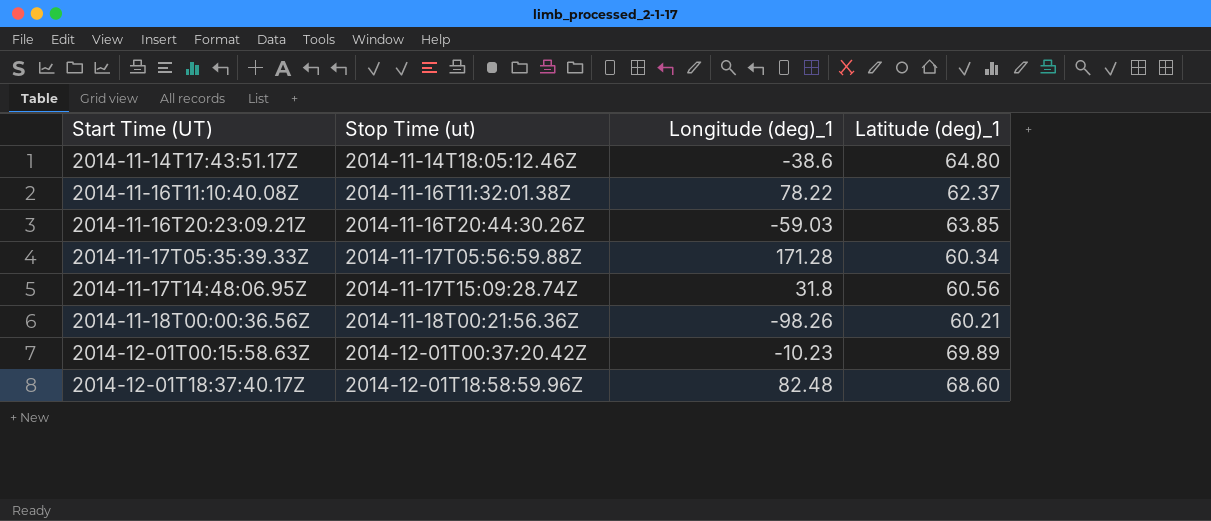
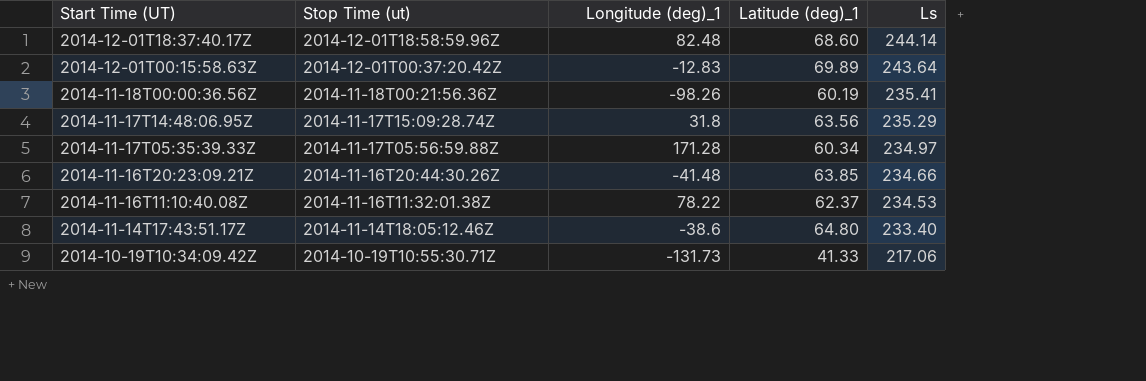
row order: Start Time (UT) ascending -> Start Time (UT) descending
column Ls | position: none -> 5
2014-12-01T00:15:58.63Z | Longitude (deg)_1: -10.23 -> -12.83
2014-11-18T00:00:36.56Z | Latitude (deg)_1: 60.21 -> 60.19
2014-11-17T14:48:06.95Z | Latitude (deg)_1: 60.56 -> 63.56
2014-11-16T20:23:09.21Z | Longitude (deg)_1: -59.03 -> -41.48
row 2014-10-19T10:34:09.42Z: none -> 2014-10-19T10:55:30.71Z | -131.73 | 41.33 | 217.06

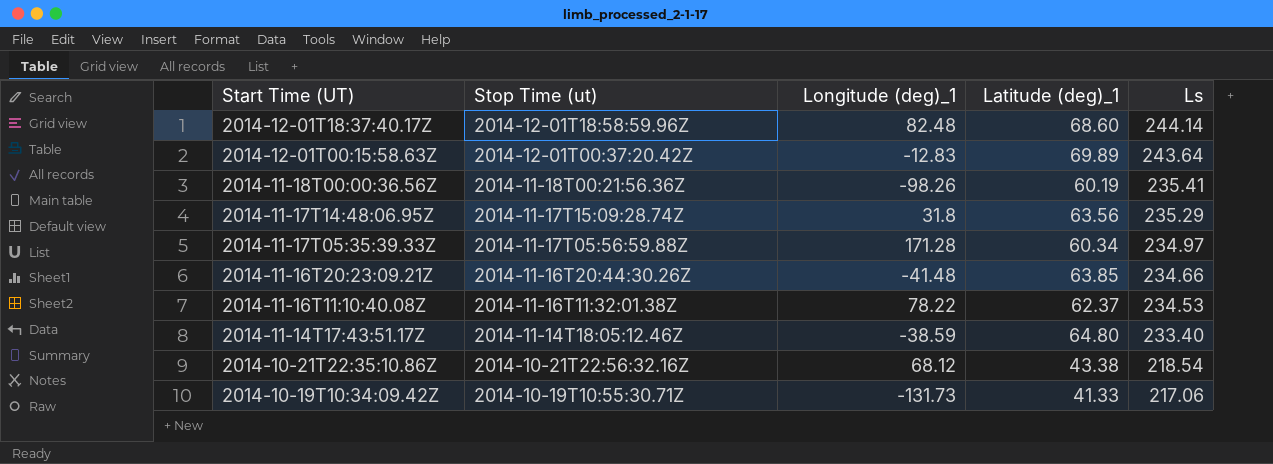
2014-11-14T17:43:51.17Z | Longitude (deg)_1: -38.6 -> -38.59
row 2014-10-21T22:35:10.86Z: none -> 2014-10-21T22:56:32.16Z | 68.12 | 43.38 | 218.54

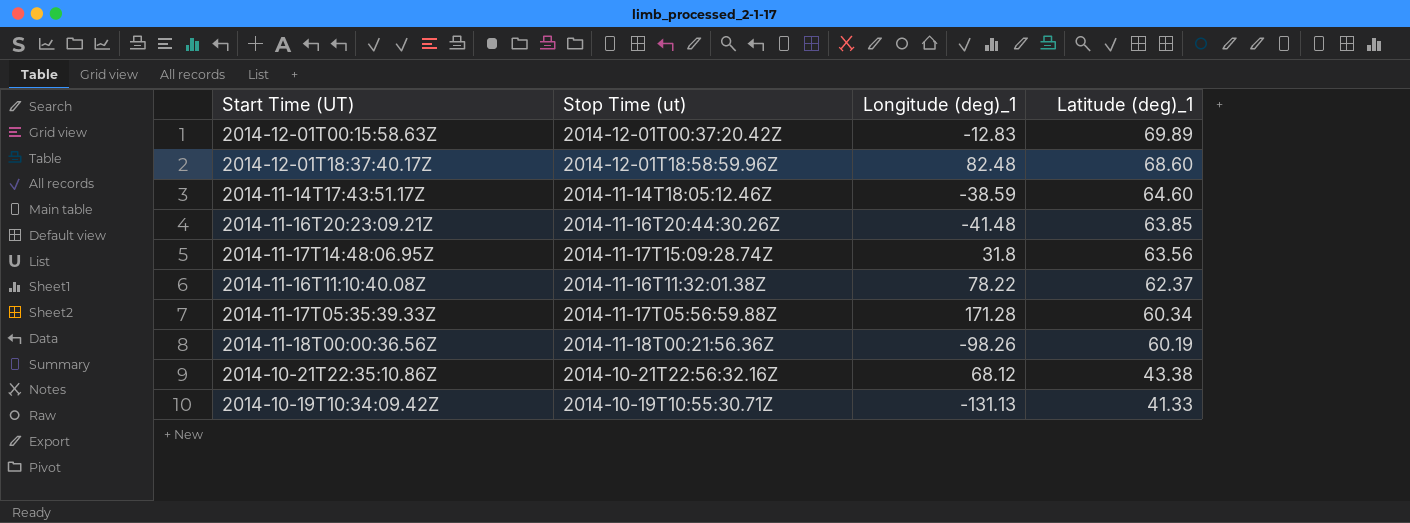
row order: Start Time (UT) descending -> Latitude (deg)_1 descending
column Ls | position: 5 -> none
2014-11-14T17:43:51.17Z | Latitude (deg)_1: 64.80 -> 64.60
2014-10-19T10:34:09.42Z | Longitude (deg)_1: -131.73 -> -131.13

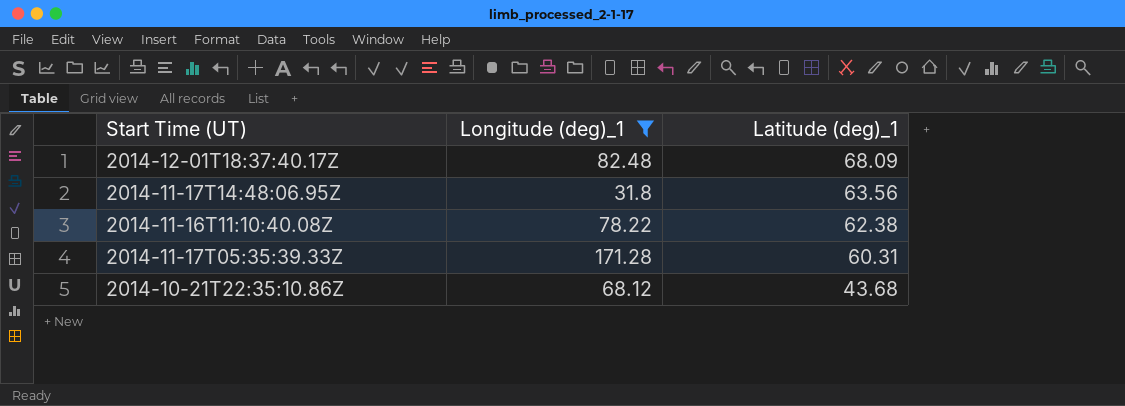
filter: none -> Longitude (deg)_1 >= 31.8
column Stop Time (ut) | position: 2 -> none
2014-12-01T18:37:40.17Z | Latitude (deg)_1: 68.60 -> 68.09
2014-11-16T11:10:40.08Z | Latitude (deg)_1: 62.37 -> 62.38
2014-11-17T05:35:39.33Z | Latitude (deg)_1: 60.34 -> 60.31
2014-10-21T22:35:10.86Z | Latitude (deg)_1: 43.38 -> 43.68

